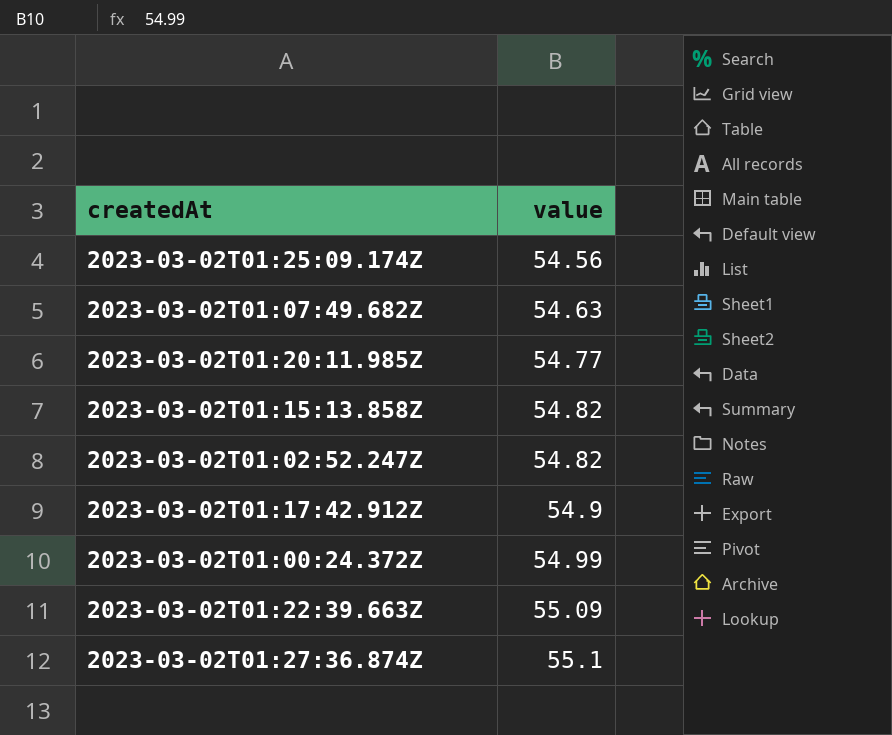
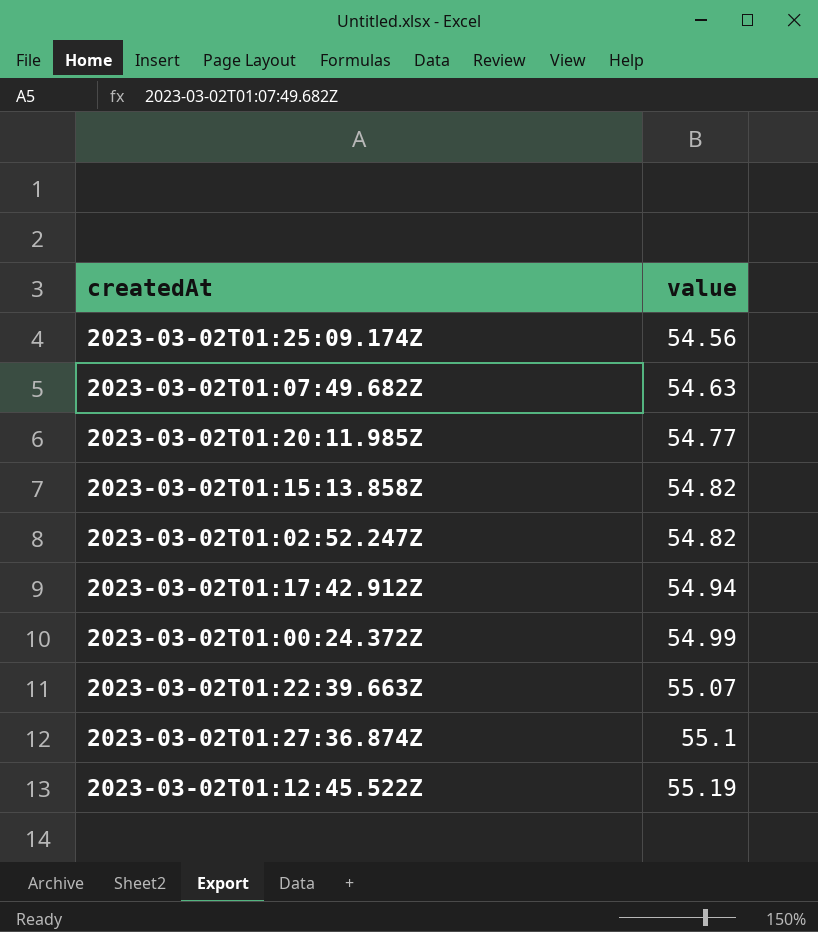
2023-03-02T01:17:42.912Z | value: 54.9 -> 54.94
2023-03-02T01:22:39.663Z | value: 55.09 -> 55.07
row 2023-03-02T01:12:45.522Z: none -> 55.19

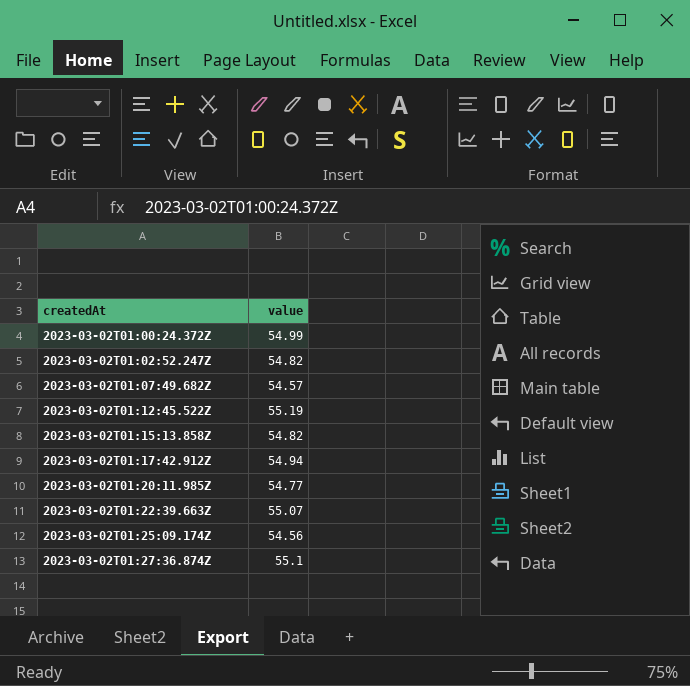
row order: value ascending -> createdAt ascending
2023-03-02T01:07:49.682Z | value: 54.63 -> 54.57

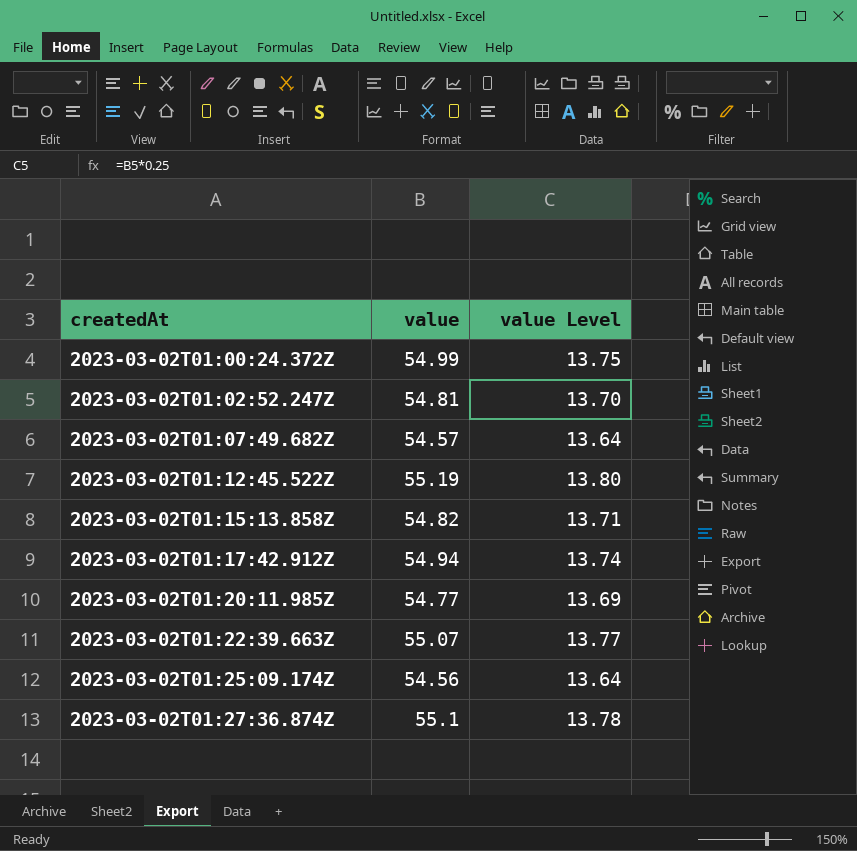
column value Level | formula: none -> [value] * 0.25
2023-03-02T01:02:52.247Z | value: 54.82 -> 54.81

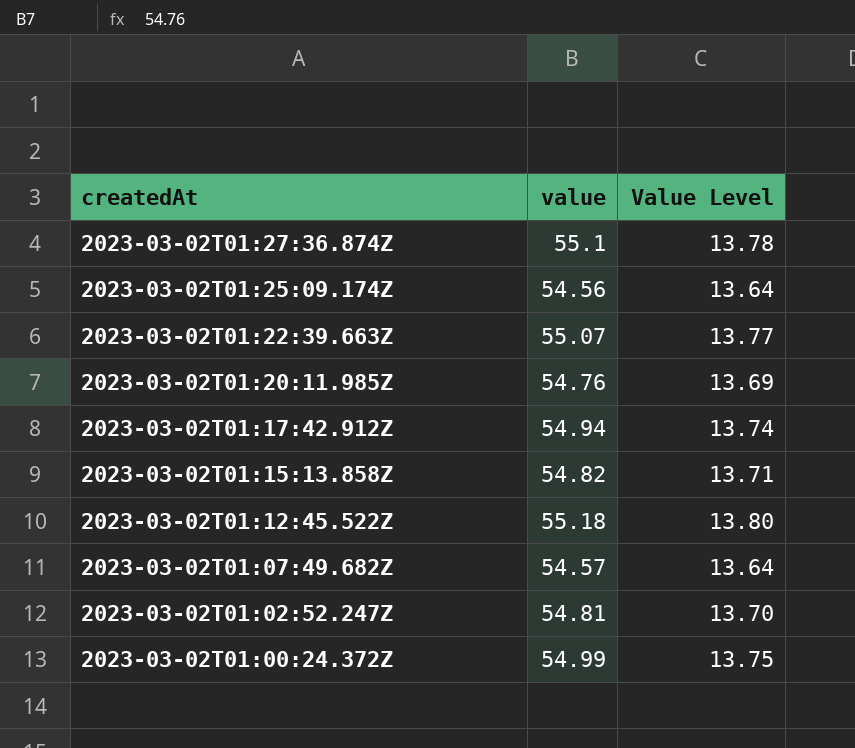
row order: createdAt ascending -> createdAt descending
column name: value Level -> Value Level
2023-03-02T01:20:11.985Z | value: 54.77 -> 54.76
2023-03-02T01:12:45.522Z | value: 55.19 -> 55.18

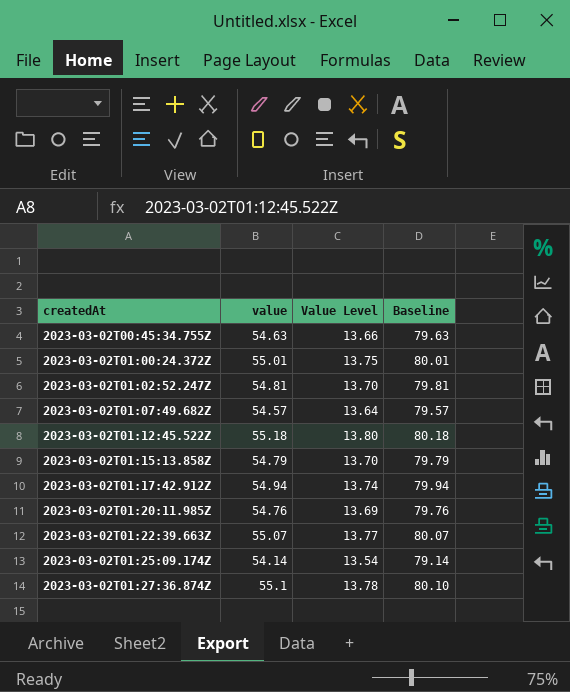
row order: createdAt descending -> createdAt ascending
column Baseline | formula: none -> [value] + 25
row 2023-03-02T00:45:34.755Z: none -> 54.63 | 13.66 | 79.63
2023-03-02T01:00:24.372Z | value: 54.99 -> 55.01
2023-03-02T01:15:13.858Z | value: 54.82 -> 54.79
2023-03-02T01:15:13.858Z | Value Level: 13.71 -> 13.70
2023-03-02T01:25:09.174Z | value: 54.56 -> 54.14
2023-03-02T01:25:09.174Z | Value Level: 13.64 -> 13.54

